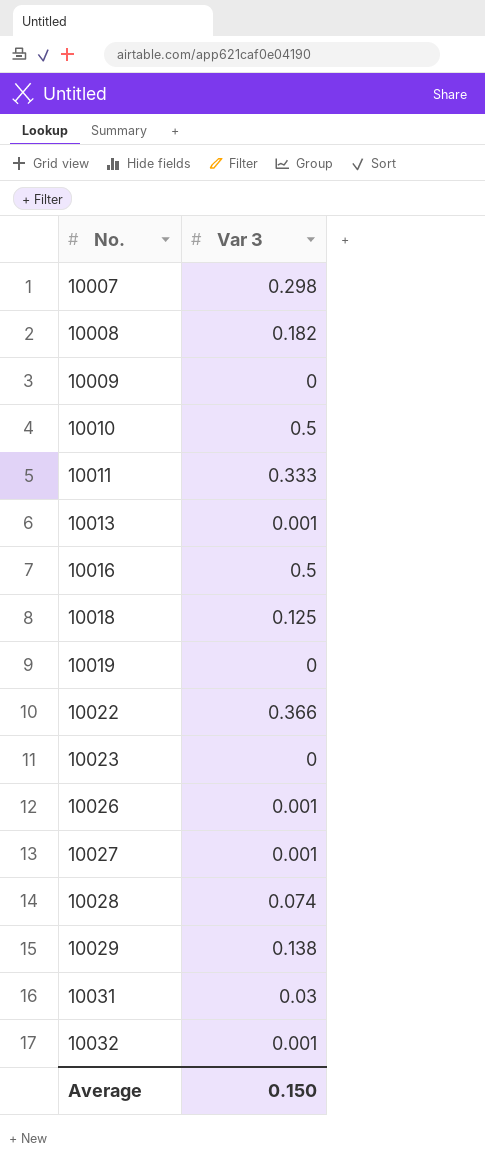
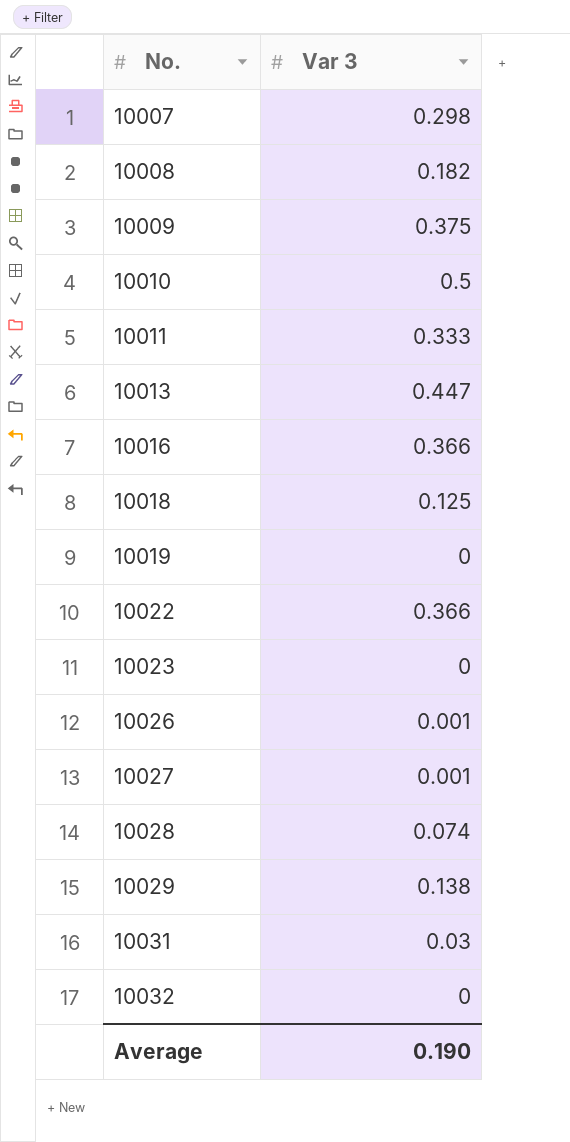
10009 | Var 3: 0 -> 0.375
10013 | Var 3: 0.001 -> 0.447
10016 | Var 3: 0.5 -> 0.366
10032 | Var 3: 0.001 -> 0
Average | Var 3: 0.150 -> 0.190

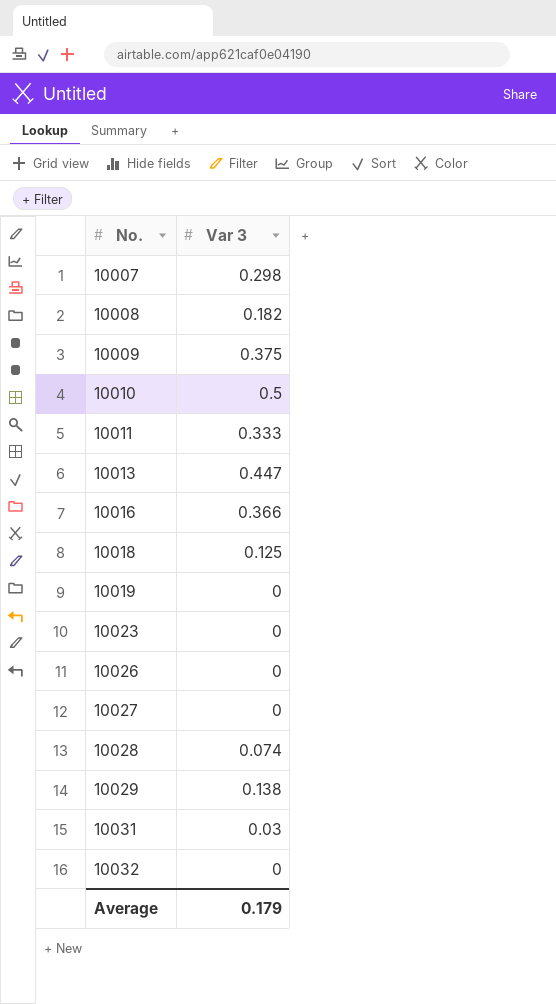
row 10022: 0.366 -> none
10026 | Var 3: 0.001 -> 0
10027 | Var 3: 0.001 -> 0
Average | Var 3: 0.190 -> 0.179

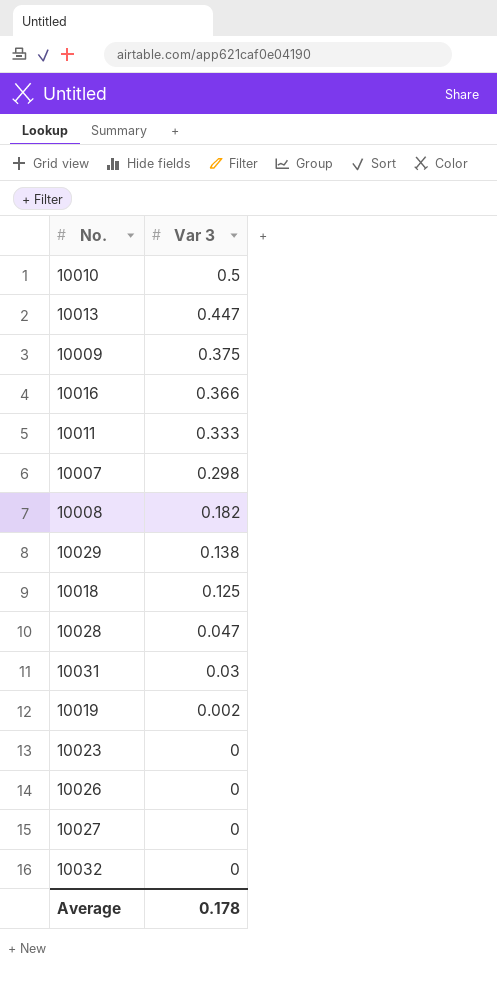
row order: No. ascending -> Var 3 descending
10028 | Var 3: 0.074 -> 0.047
10019 | Var 3: 0 -> 0.002
Average | Var 3: 0.179 -> 0.178

